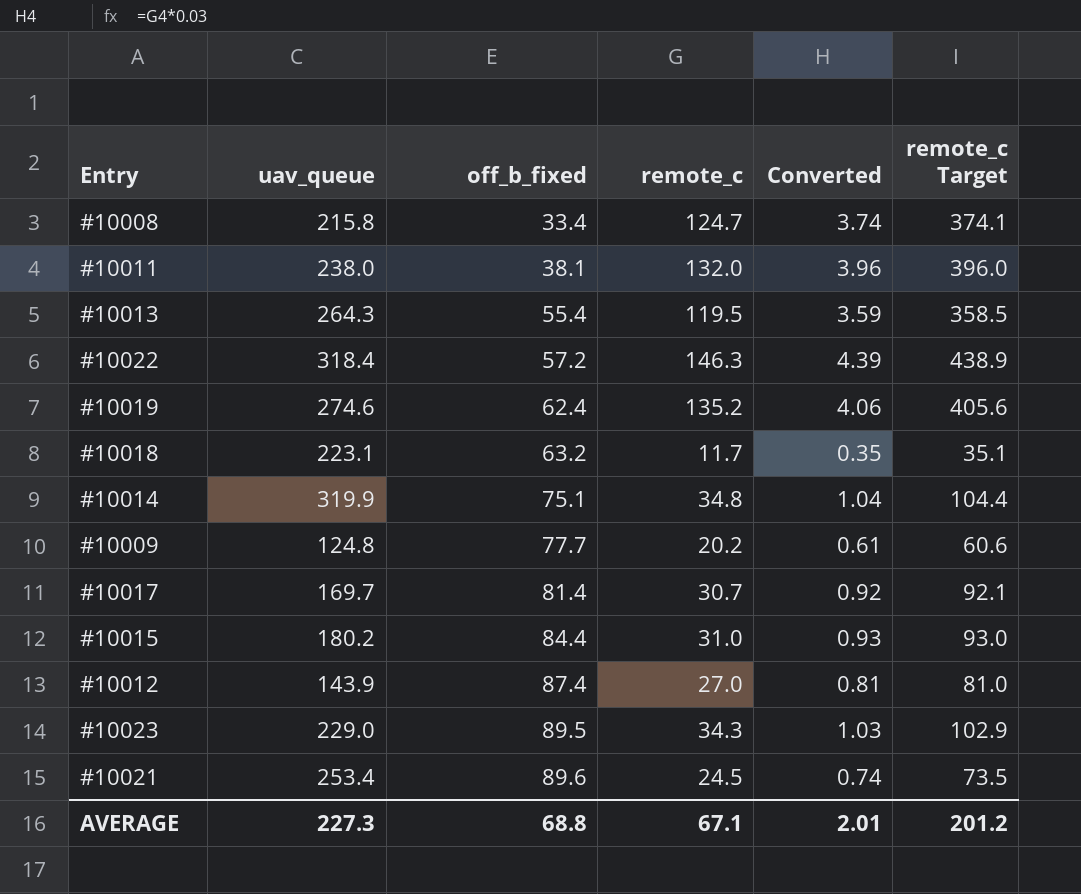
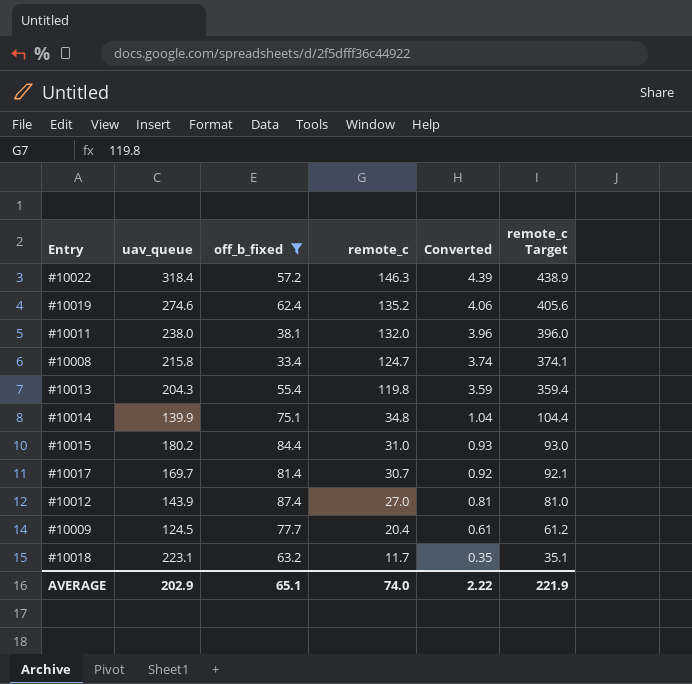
filter: none -> off_b_fixed <= 87.4
row order: off_b_fixed ascending -> remote_c descending
#10013 | uav_queue: 264.3 -> 204.3
#10013 | remote_c: 119.5 -> 119.8
#10013 | remote_c Target: 358.5 -> 359.4
#10014 | uav_queue: 319.9 -> 139.9
#10009 | uav_queue: 124.8 -> 124.5
#10009 | remote_c: 20.2 -> 20.4
#10009 | remote_c Target: 60.6 -> 61.2
AVERAGE | uav_queue: 227.3 -> 202.9
AVERAGE | off_b_fixed: 68.8 -> 65.1
AVERAGE | remote_c: 67.1 -> 74.0
AVERAGE | Converted: 2.01 -> 2.22
AVERAGE | remote_c Target: 201.2 -> 221.9

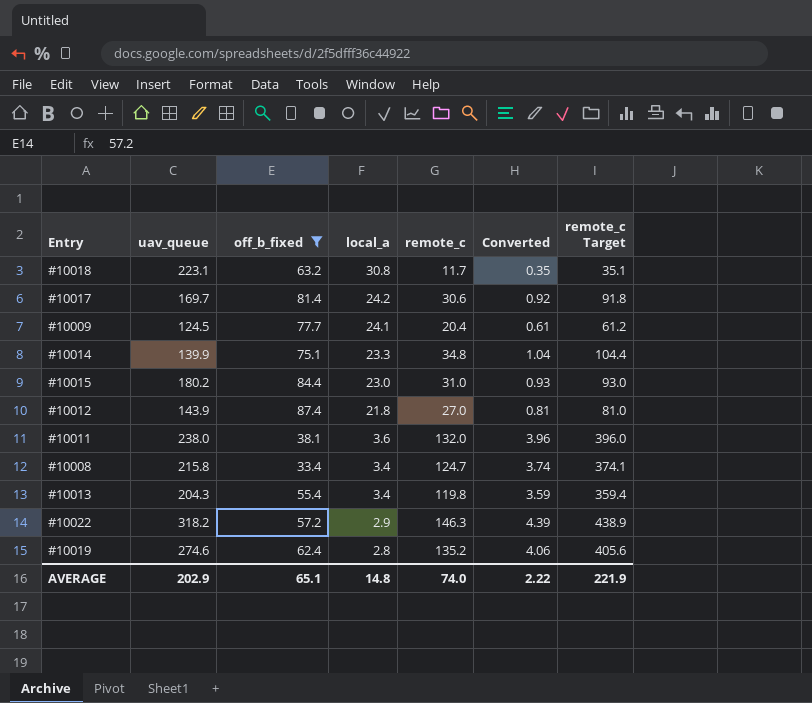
row order: remote_c descending -> local_a descending
column local_a | position: none -> 4
#10017 | remote_c: 30.7 -> 30.6
#10017 | remote_c Target: 92.1 -> 91.8
#10022 | uav_queue: 318.4 -> 318.2

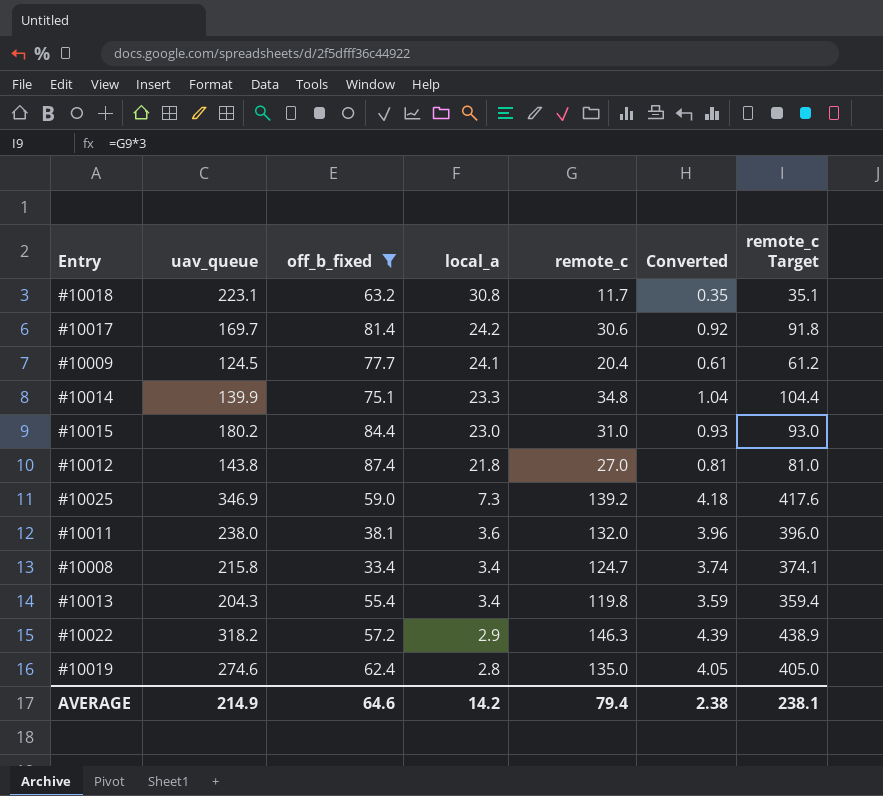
#10012 | uav_queue: 143.9 -> 143.8
row #10025: none -> 346.9 | 59.0 | 7.3 | 139.2 | 4.18 | 417.6
#10019 | remote_c: 135.2 -> 135.0
#10019 | Converted: 4.06 -> 4.05
#10019 | remote_c Target: 405.6 -> 405.0
AVERAGE | uav_queue: 202.9 -> 214.9
AVERAGE | off_b_fixed: 65.1 -> 64.6
AVERAGE | local_a: 14.8 -> 14.2
AVERAGE | remote_c: 74.0 -> 79.4
AVERAGE | Converted: 2.22 -> 2.38
AVERAGE | remote_c Target: 221.9 -> 238.1

